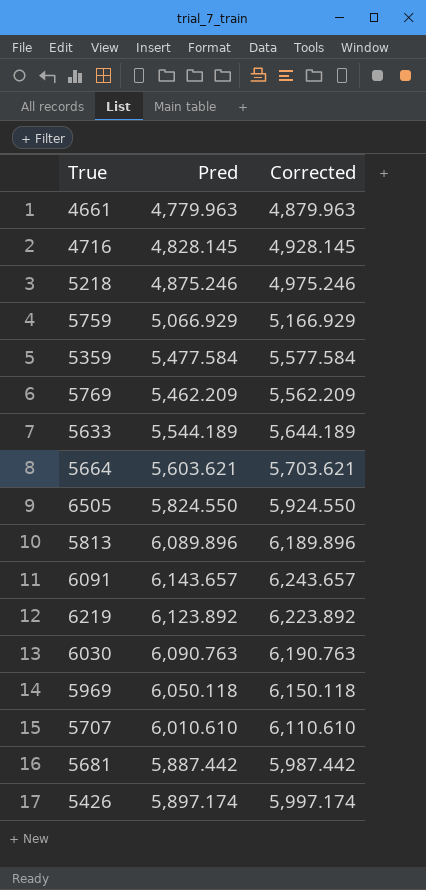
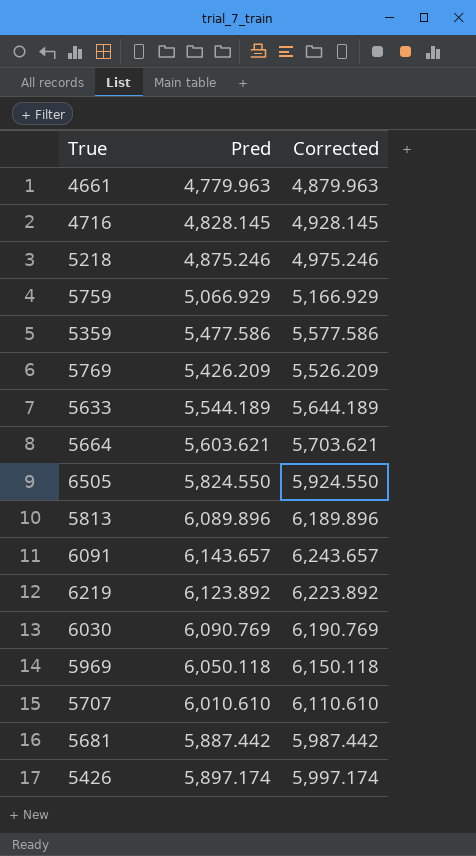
5359 | Pred: 5,477.584 -> 5,477.586
5359 | Corrected: 5,577.584 -> 5,577.586
5769 | Pred: 5,462.209 -> 5,426.209
5769 | Corrected: 5,562.209 -> 5,526.209
6030 | Pred: 6,090.763 -> 6,090.769
6030 | Corrected: 6,190.763 -> 6,190.769

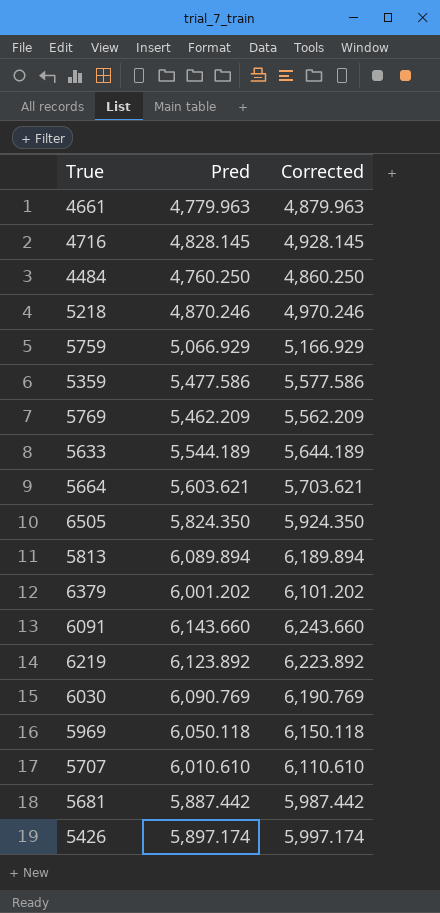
row 4484: none -> 4,760.250 | 4,860.250
5218 | Pred: 4,875.246 -> 4,870.246
5218 | Corrected: 4,975.246 -> 4,970.246
5769 | Pred: 5,426.209 -> 5,462.209
5769 | Corrected: 5,526.209 -> 5,562.209
6505 | Pred: 5,824.550 -> 5,824.350
6505 | Corrected: 5,924.550 -> 5,924.350
5813 | Pred: 6,089.896 -> 6,089.894
5813 | Corrected: 6,189.896 -> 6,189.894
row 6379: none -> 6,001.202 | 6,101.202
6091 | Pred: 6,143.657 -> 6,143.660
6091 | Corrected: 6,243.657 -> 6,243.660

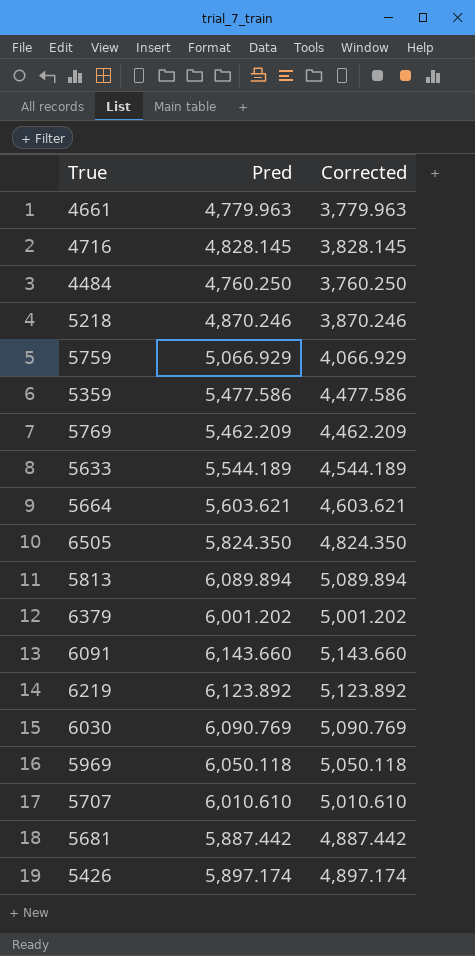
column Corrected | formula: [Pred] + 100 -> [Pred] - 1000

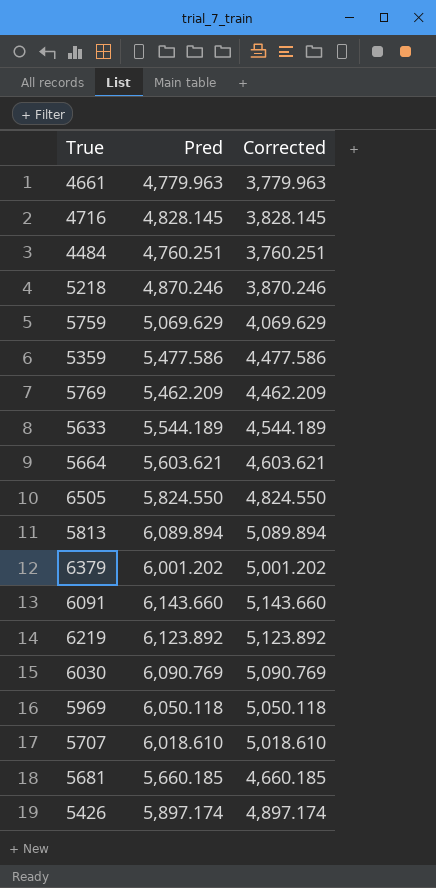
4484 | Pred: 4,760.250 -> 4,760.251
4484 | Corrected: 3,760.250 -> 3,760.251
5759 | Pred: 5,066.929 -> 5,069.629
5759 | Corrected: 4,066.929 -> 4,069.629
6505 | Pred: 5,824.350 -> 5,824.550
6505 | Corrected: 4,824.350 -> 4,824.550
5707 | Pred: 6,010.610 -> 6,018.610
5707 | Corrected: 5,010.610 -> 5,018.610
5681 | Pred: 5,887.442 -> 5,660.185
5681 | Corrected: 4,887.442 -> 4,660.185

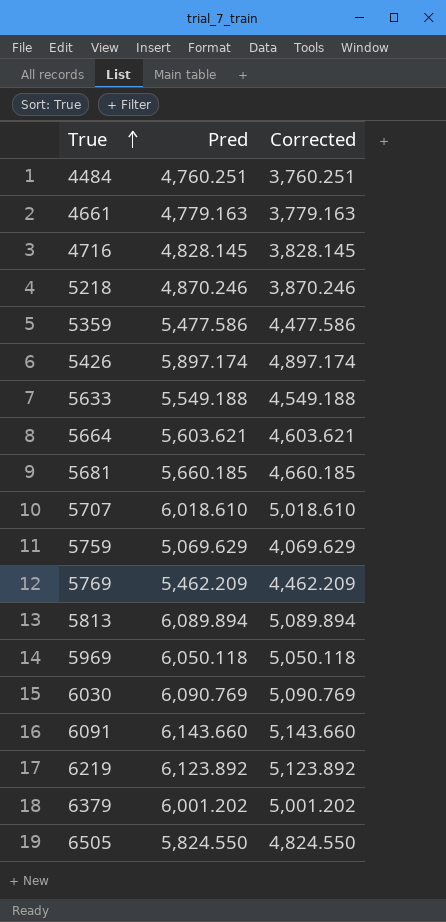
row order: none -> True ascending
4661 | Pred: 4,779.963 -> 4,779.163
4661 | Corrected: 3,779.963 -> 3,779.163
5633 | Pred: 5,544.189 -> 5,549.188
5633 | Corrected: 4,544.189 -> 4,549.188

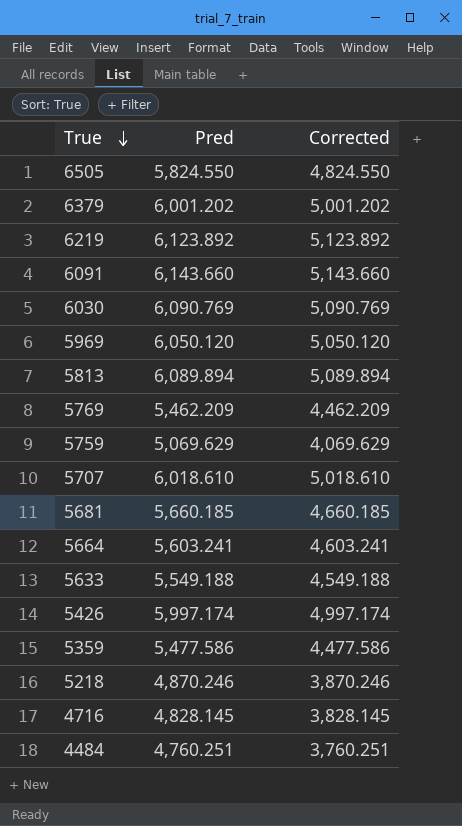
row order: True ascending -> True descending
row 4661: 4,779.163 | 3,779.163 -> none
5969 | Pred: 6,050.118 -> 6,050.120
5969 | Corrected: 5,050.118 -> 5,050.120
5664 | Pred: 5,603.621 -> 5,603.241
5664 | Corrected: 4,603.621 -> 4,603.241
5426 | Pred: 5,897.174 -> 5,997.174
5426 | Corrected: 4,897.174 -> 4,997.174

